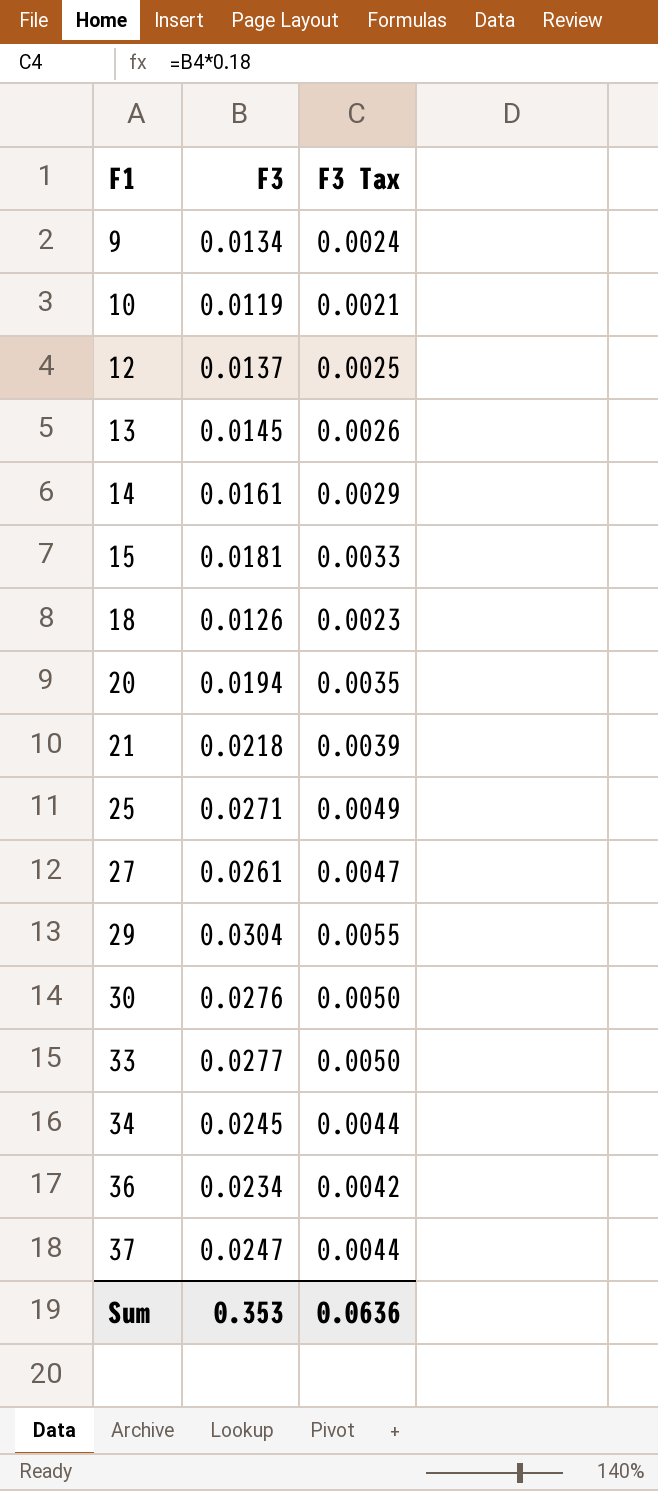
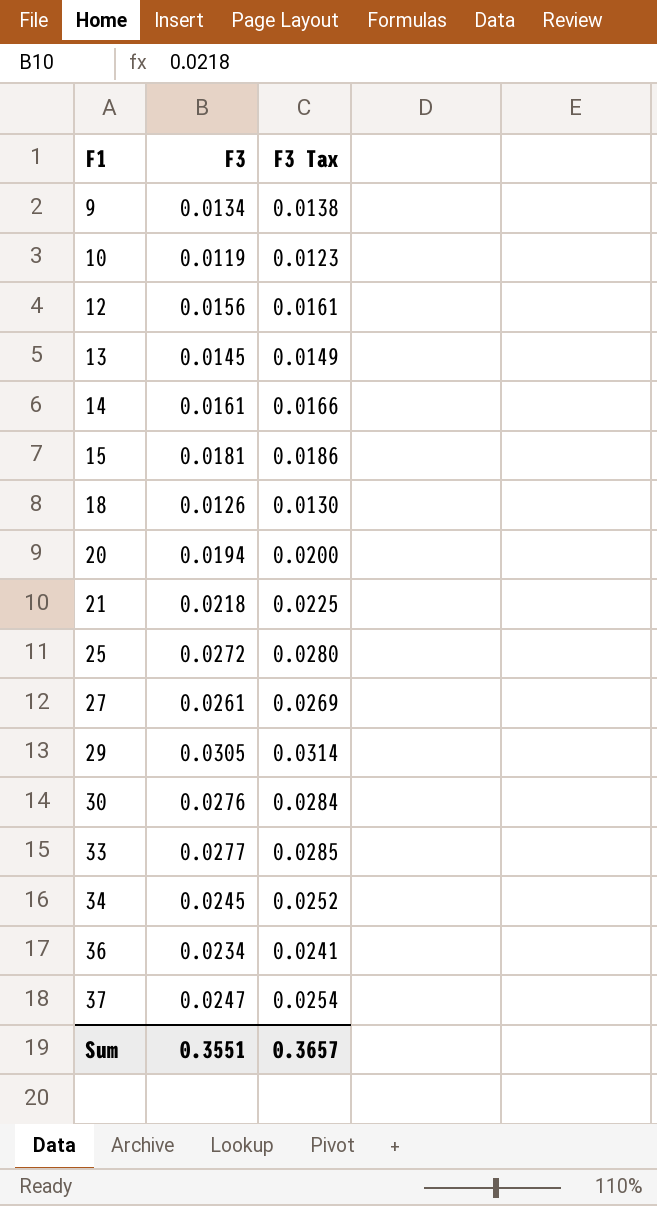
column F3 Tax | formula: [F3] * 0.18 -> [F3] * 1.03
12 | F3: 0.0137 -> 0.0156
25 | F3: 0.0271 -> 0.0272
29 | F3: 0.0304 -> 0.0305
Sum | F3: 0.353 -> 0.3551
Sum | F3 Tax: 0.0636 -> 0.3657

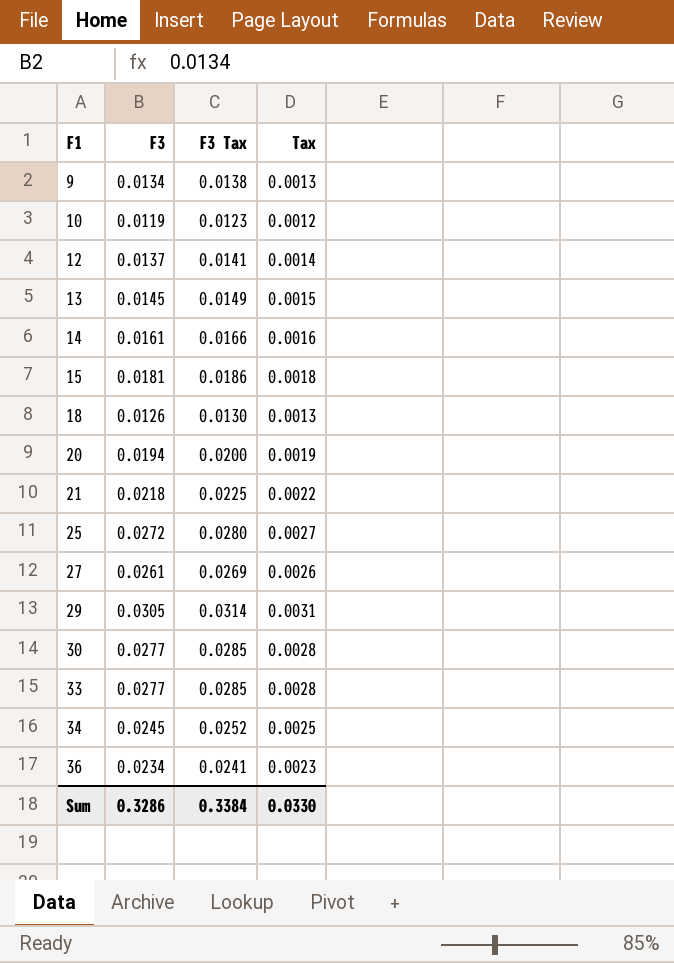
column Tax | formula: none -> [F3] * 0.1
row 37: 0.0247 | 0.0254 -> none
12 | F3: 0.0156 -> 0.0137
12 | F3 Tax: 0.0161 -> 0.0141
30 | F3: 0.0276 -> 0.0277
30 | F3 Tax: 0.0284 -> 0.0285
Sum | F3: 0.3551 -> 0.3286
Sum | F3 Tax: 0.3657 -> 0.3384

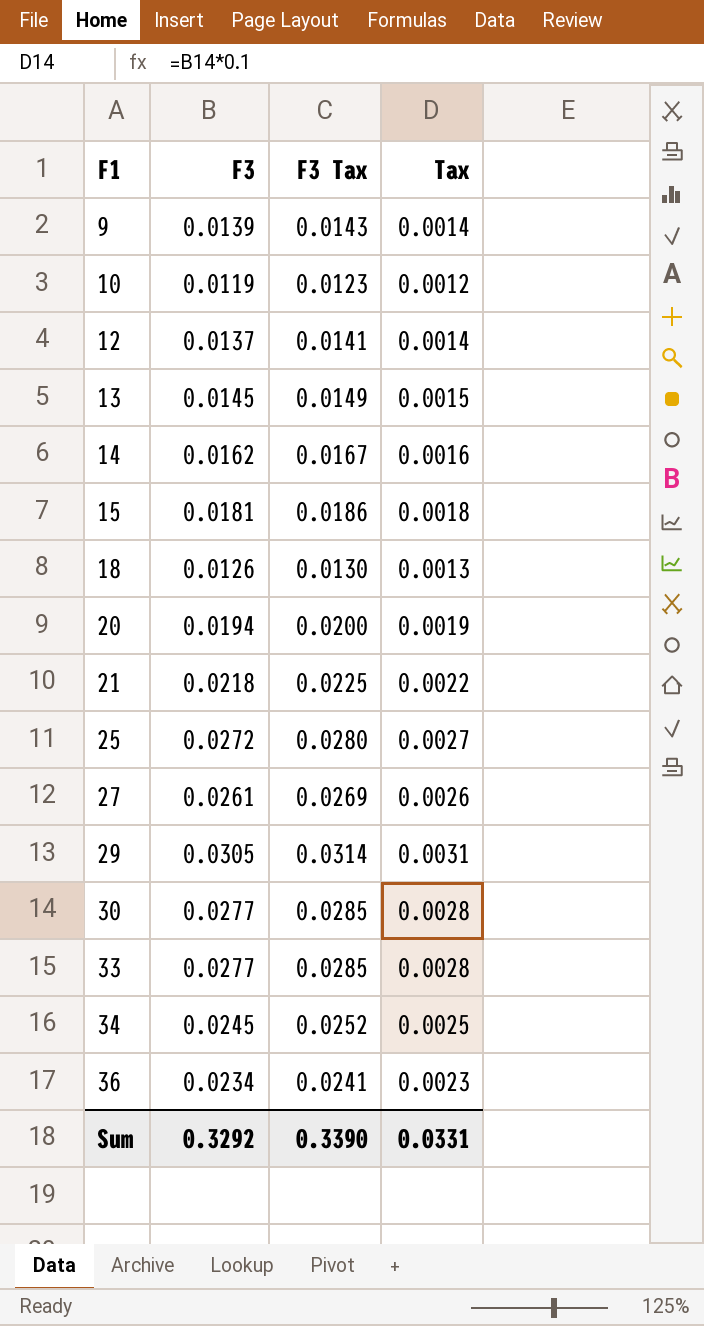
9 | F3: 0.0134 -> 0.0139
9 | F3 Tax: 0.0138 -> 0.0143
9 | Tax: 0.0013 -> 0.0014
14 | F3: 0.0161 -> 0.0162
14 | F3 Tax: 0.0166 -> 0.0167
Sum | F3: 0.3286 -> 0.3292
Sum | F3 Tax: 0.3384 -> 0.3390
Sum | Tax: 0.0330 -> 0.0331

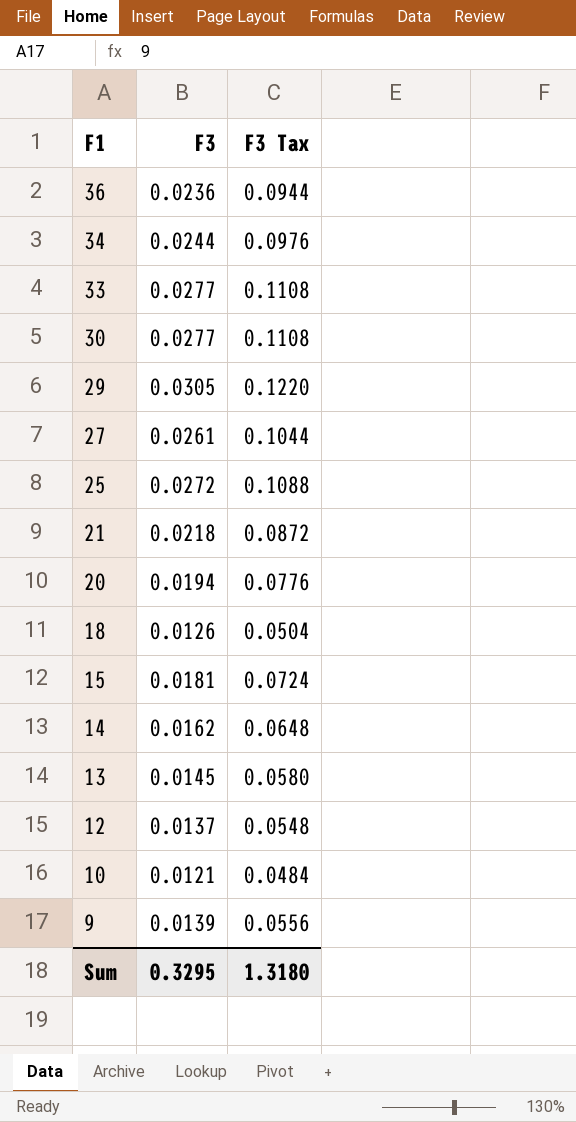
row order: F1 ascending -> F1 descending
column Tax | formula: [F3] * 0.1 -> none
column F3 Tax | formula: [F3] * 1.03 -> [F3] * 4
36 | F3: 0.0234 -> 0.0236
34 | F3: 0.0245 -> 0.0244
10 | F3: 0.0119 -> 0.0121
Sum | F3: 0.3292 -> 0.3295
Sum | F3 Tax: 0.3390 -> 1.3180

